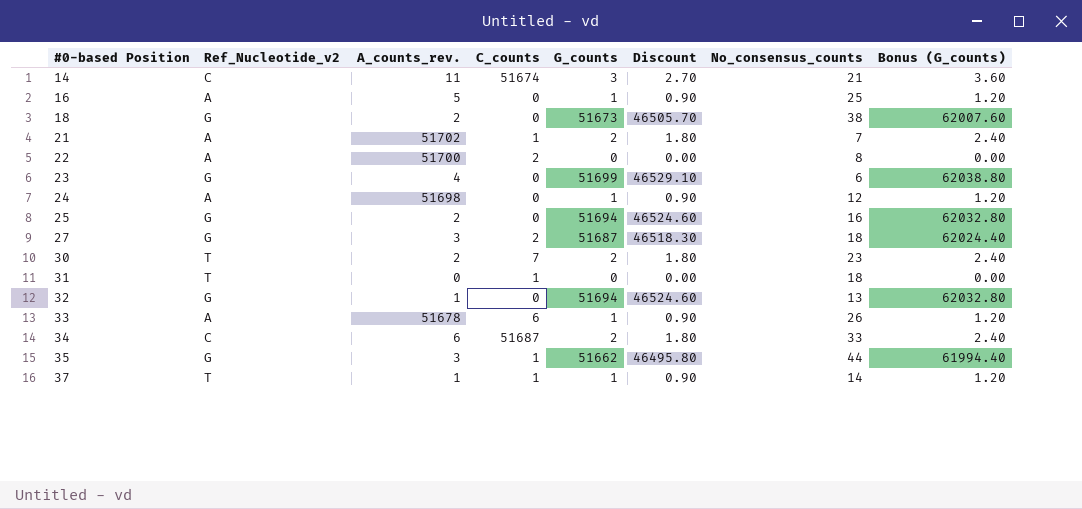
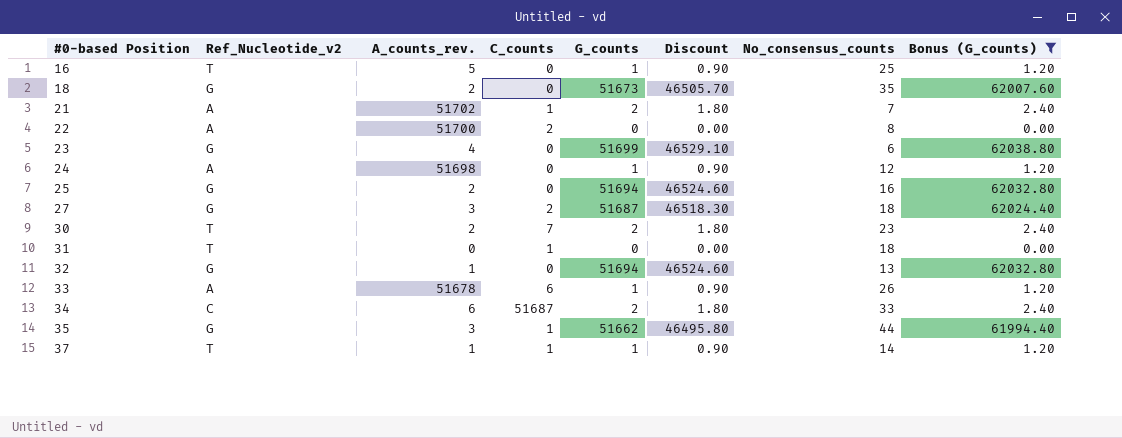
filter: none -> Bonus (G_counts) != 3.60
16 | Ref_Nucleotide_v2: A -> T
18 | No_consensus_counts: 38 -> 35

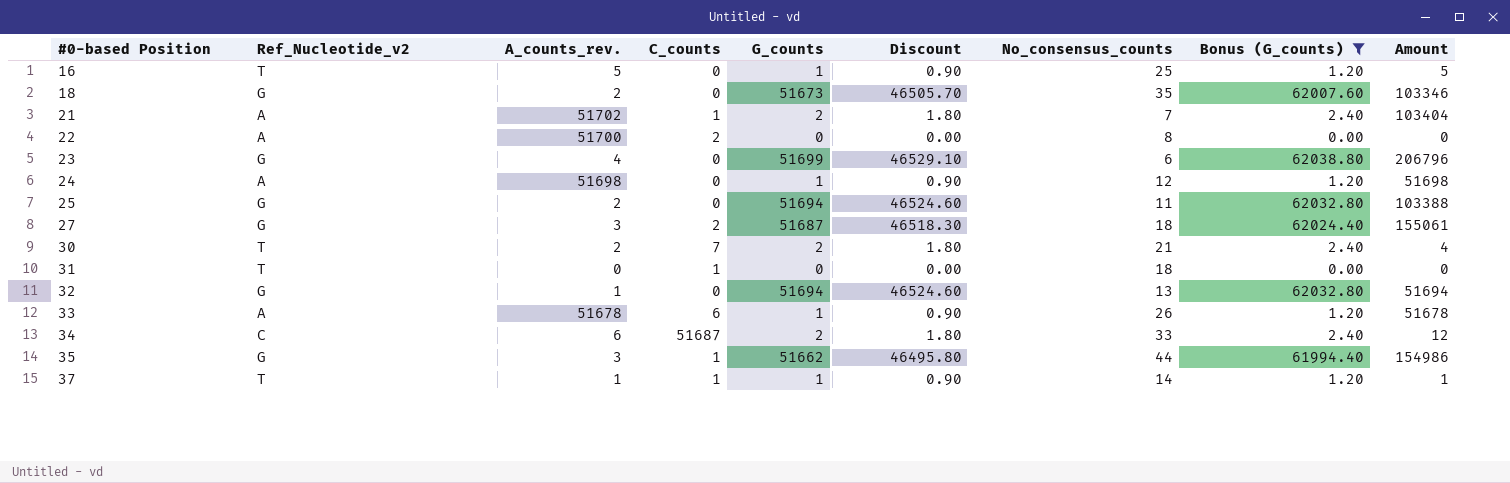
column Amount | formula: none -> [A_counts_rev.] * [G_counts]
25 | No_consensus_counts: 16 -> 11
30 | No_consensus_counts: 23 -> 21

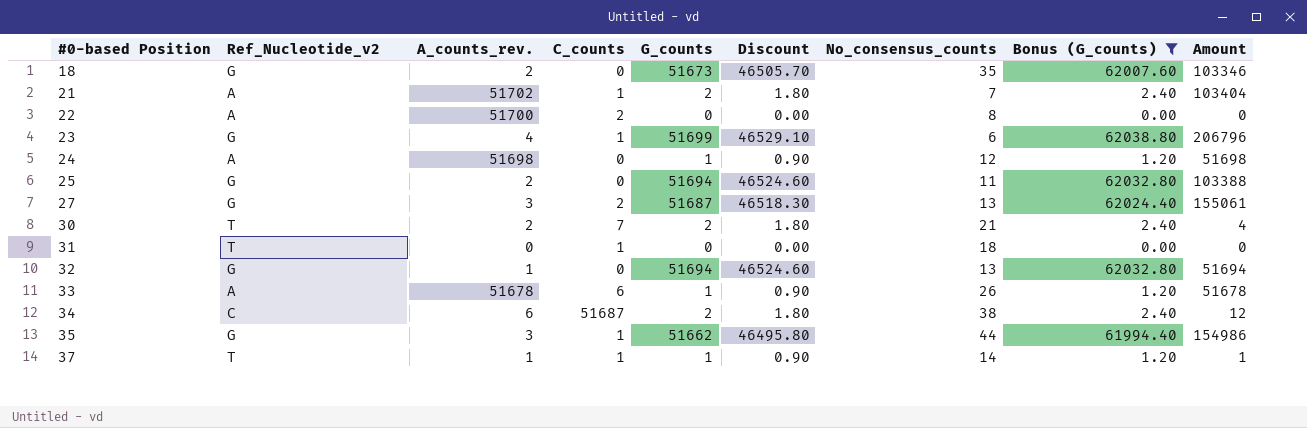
row 16: T | 5 | 0 | 1 | 0.90 | 25 | 1.20 | 5 -> none
23 | C_counts: 0 -> 1
27 | No_consensus_counts: 18 -> 13
34 | No_consensus_counts: 33 -> 38

